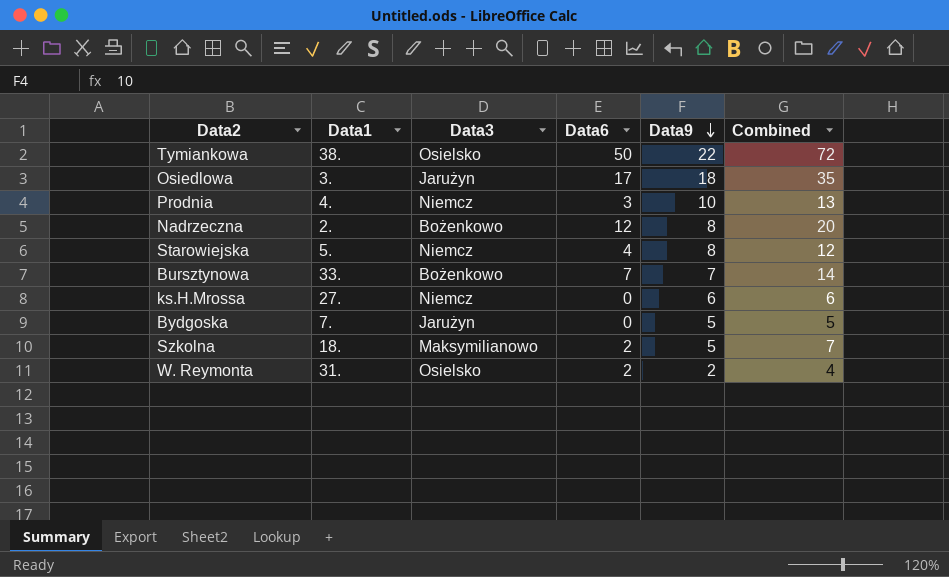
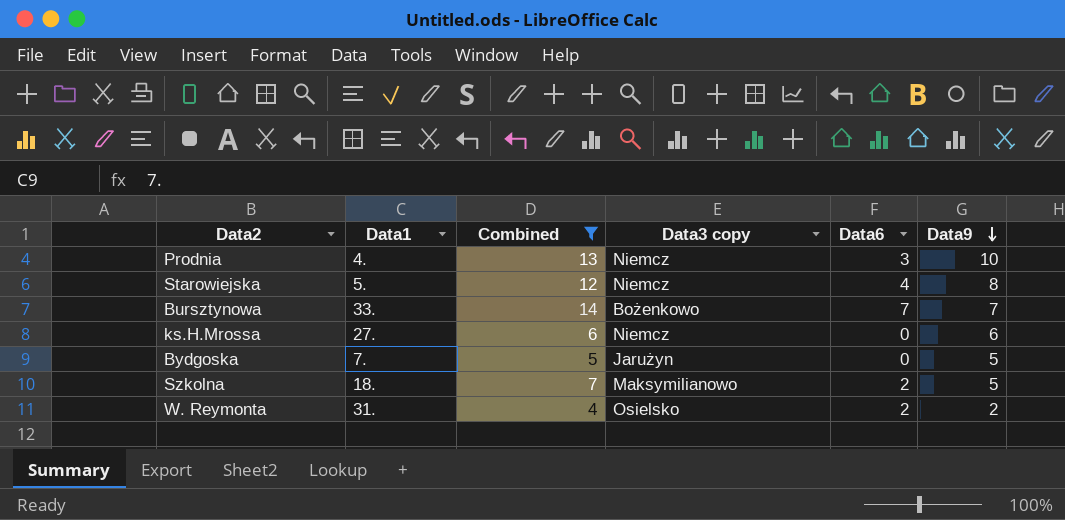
filter: none -> Combined <= 14
column Combined | position: 6 -> 3
column name: Data3 -> Data3 copy

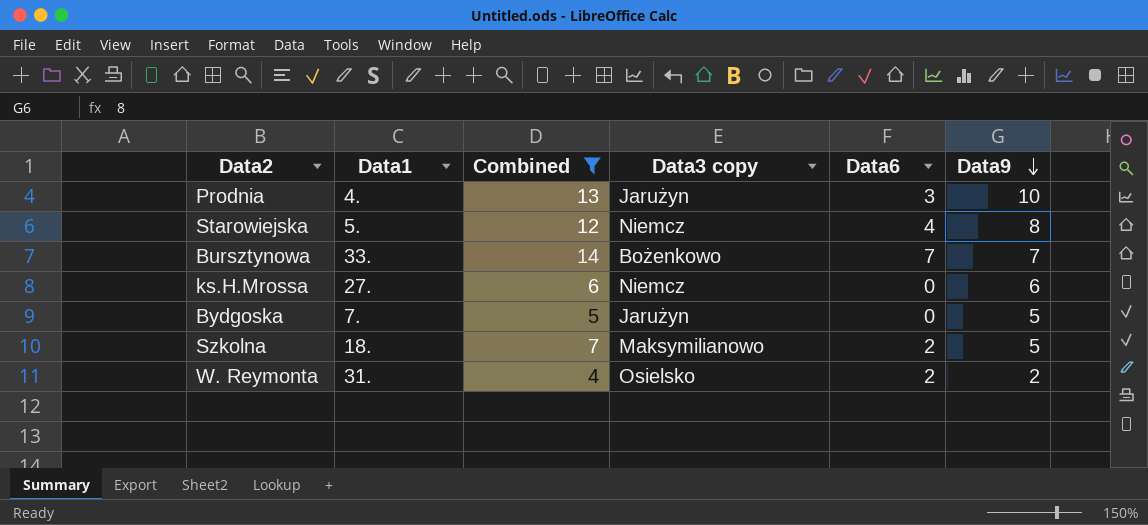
Prodnia | Data3 copy: Niemcz -> Jarużyn

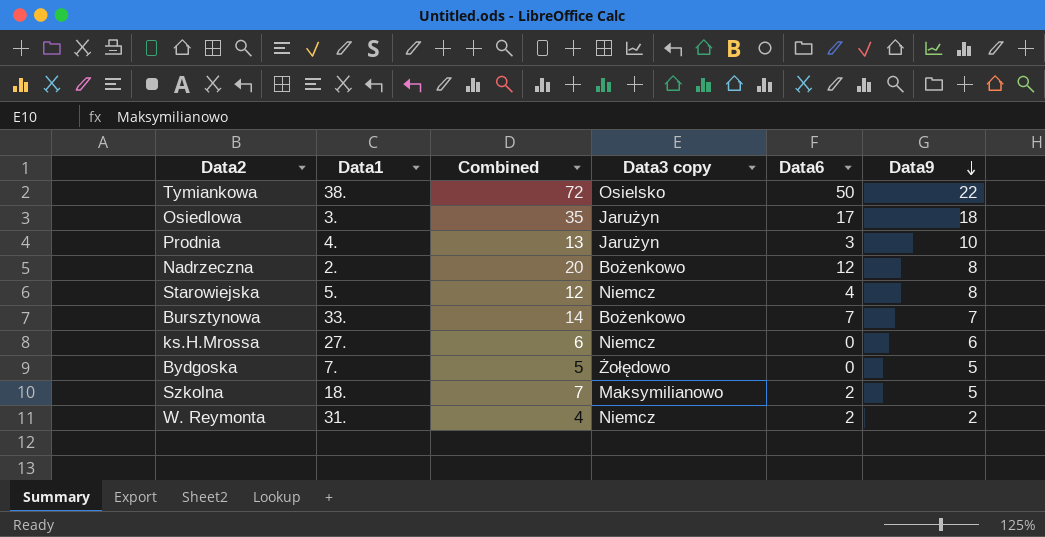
filter: Combined <= 14 -> none
Bydgoska | Data3 copy: Jarużyn -> Żołędowo
W. Reymonta | Data3 copy: Osielsko -> Niemcz

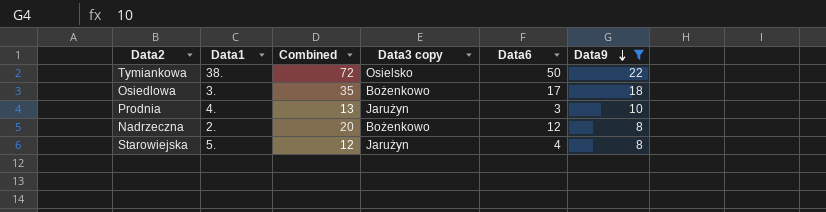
filter: none -> Data9 >= 8
Osiedlowa | Data3 copy: Jarużyn -> Bożenkowo
Starowiejska | Data3 copy: Niemcz -> Jarużyn

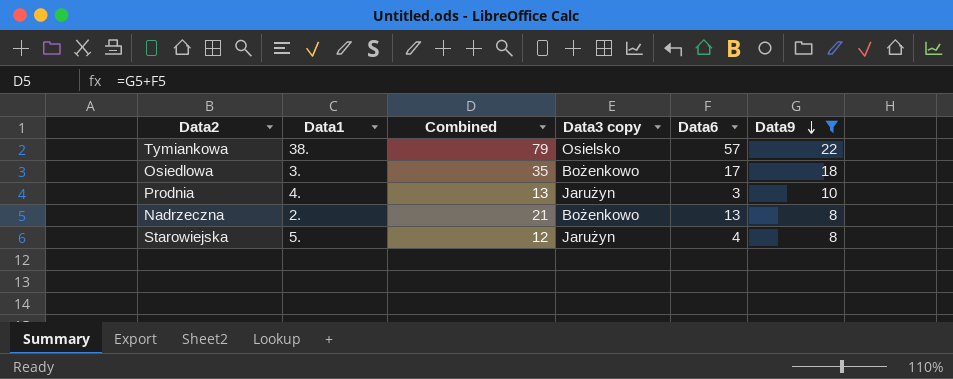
Tymiankowa | Combined: 72 -> 79
Tymiankowa | Data6: 50 -> 57
Nadrzeczna | Combined: 20 -> 21
Nadrzeczna | Data6: 12 -> 13

